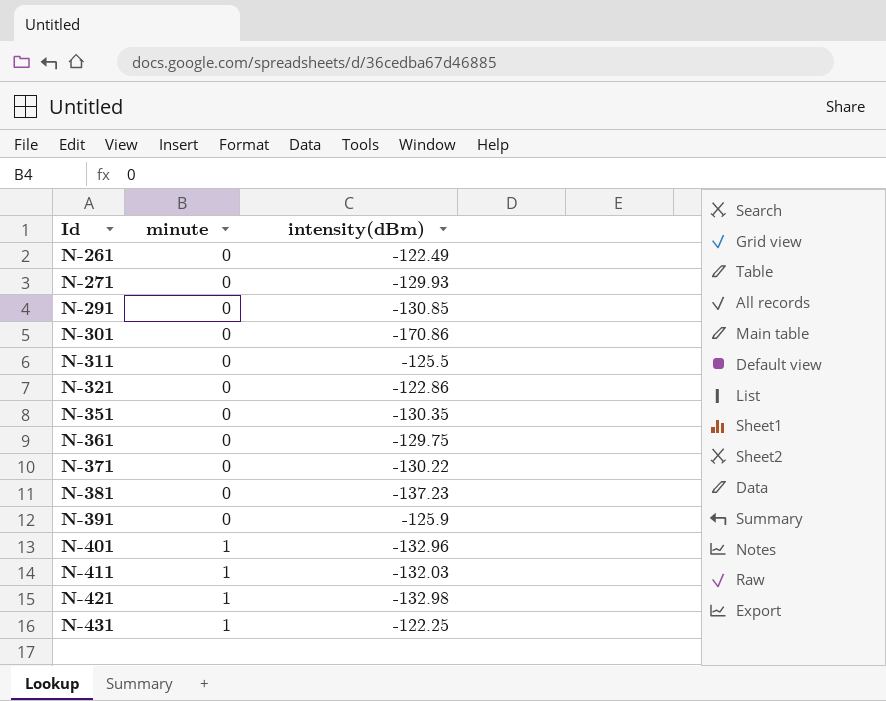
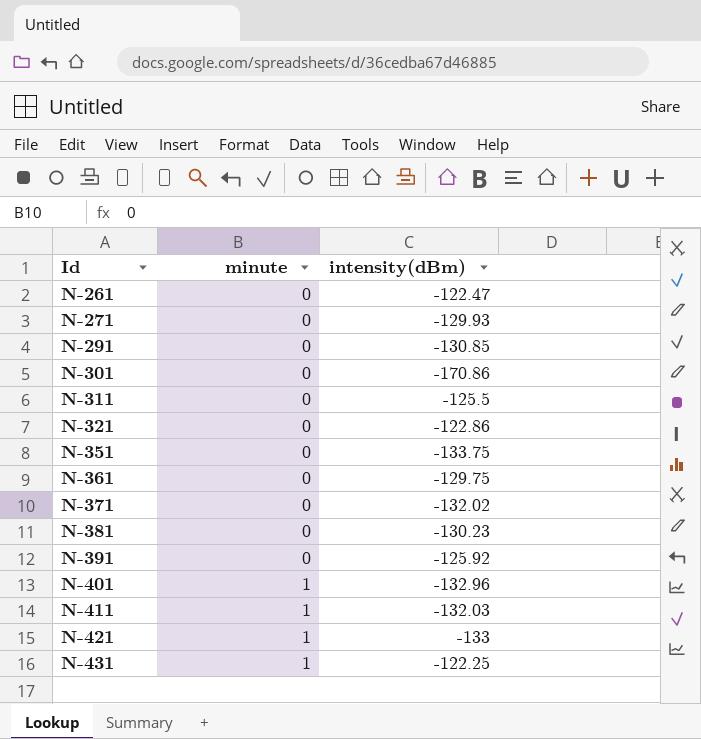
N-261 | intensity(dBm): -122.49 -> -122.47
N-351 | intensity(dBm): -130.35 -> -133.75
N-371 | intensity(dBm): -130.22 -> -132.02
N-381 | intensity(dBm): -137.23 -> -130.23
N-391 | intensity(dBm): -125.9 -> -125.92
N-421 | intensity(dBm): -132.98 -> -133

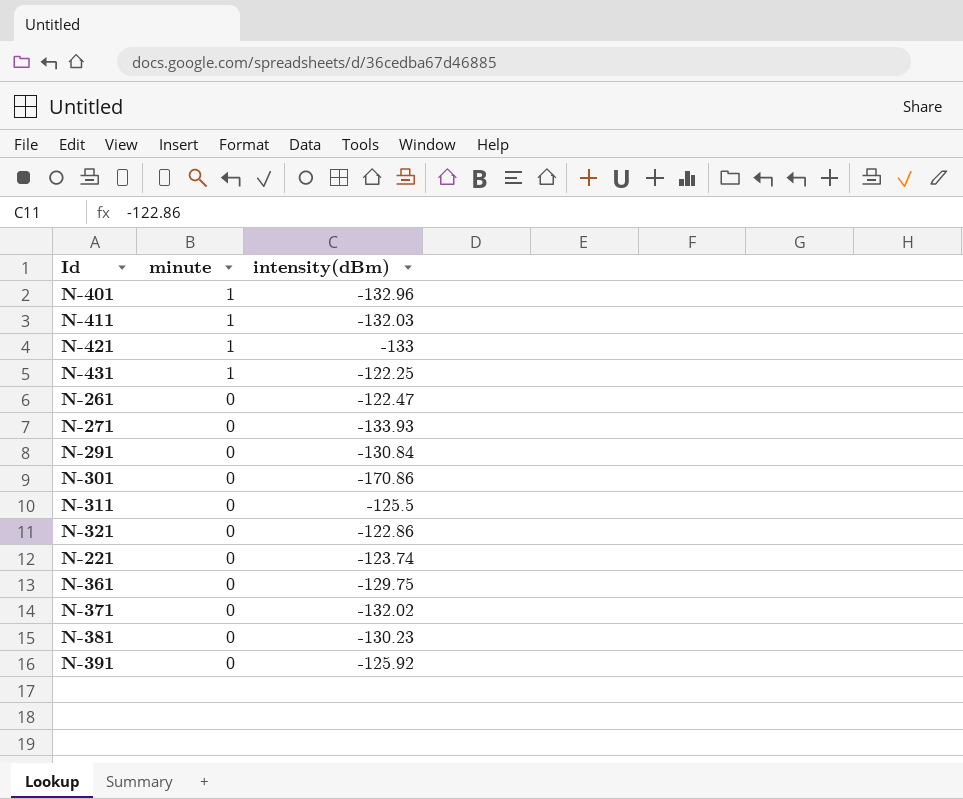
row order: Id ascending -> minute descending
row N-351: 0 | -133.75 -> none
N-271 | intensity(dBm): -129.93 -> -133.93
N-291 | intensity(dBm): -130.85 -> -130.84
row N-221: none -> 0 | -123.74

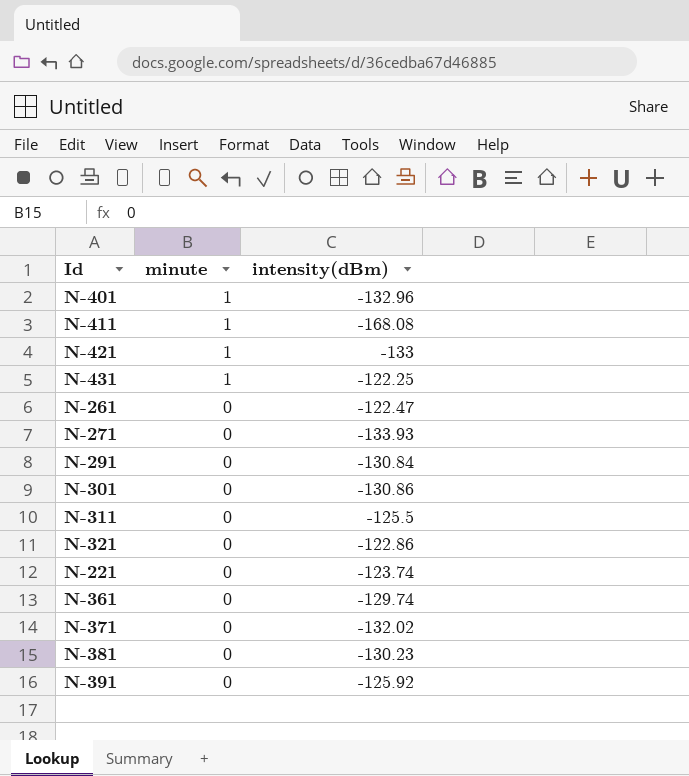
N-411 | intensity(dBm): -132.03 -> -168.08
N-301 | intensity(dBm): -170.86 -> -130.86
N-361 | intensity(dBm): -129.75 -> -129.74

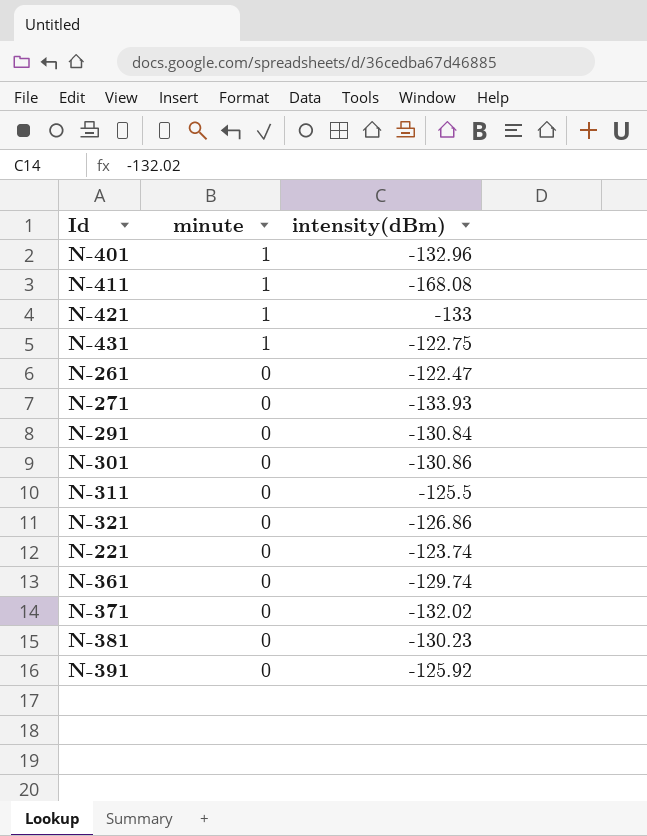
N-431 | intensity(dBm): -122.25 -> -122.75
N-321 | intensity(dBm): -122.86 -> -126.86

